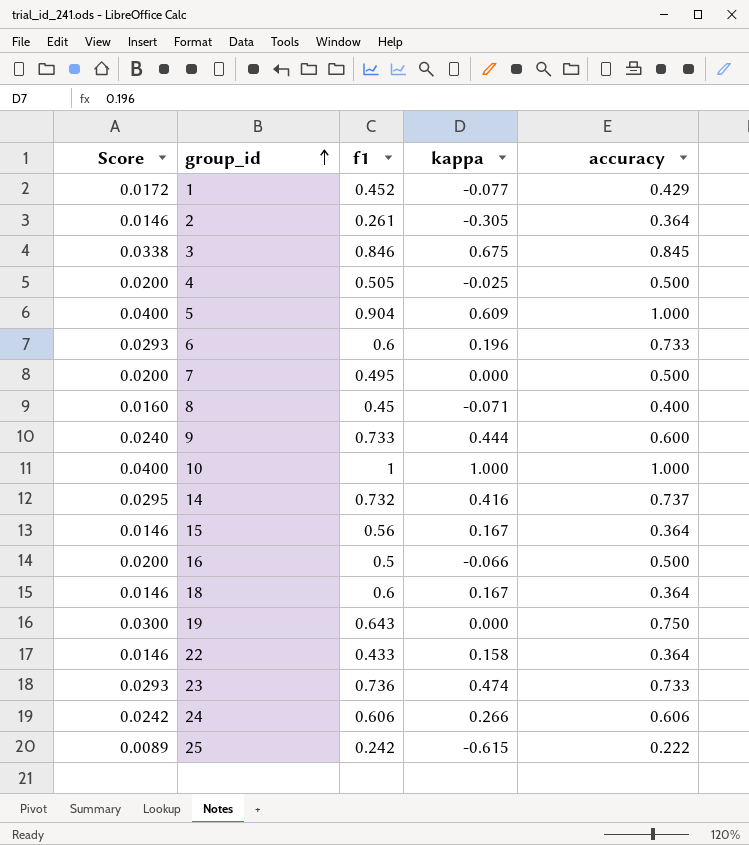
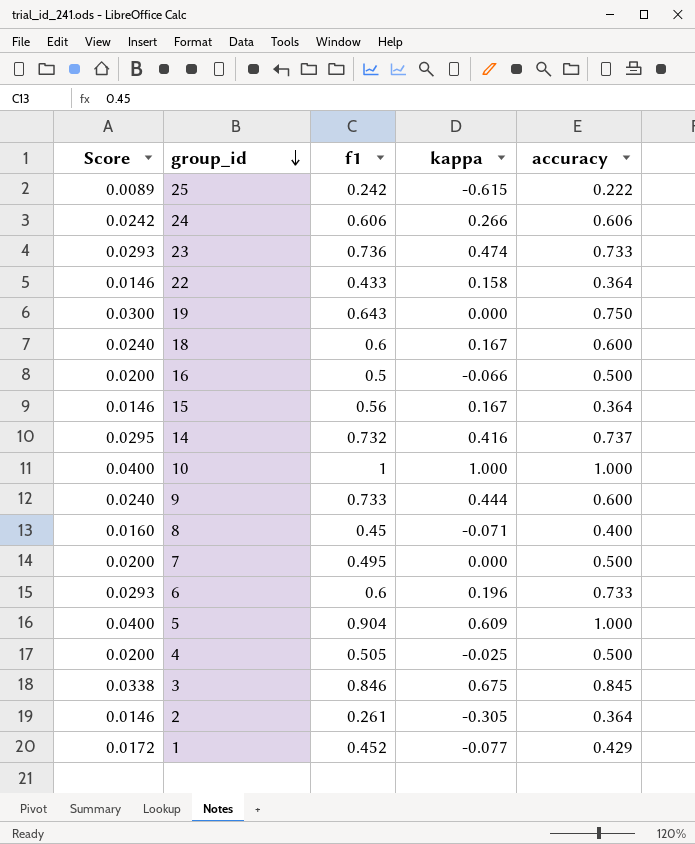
row order: group_id ascending -> group_id descending
18 | Score: 0.0146 -> 0.0240
18 | accuracy: 0.364 -> 0.600

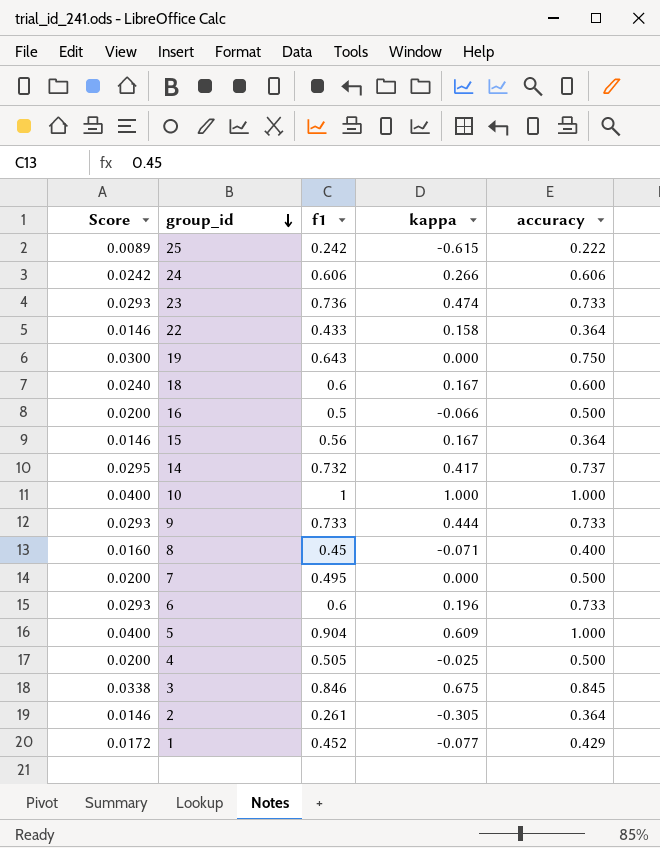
14 | kappa: 0.416 -> 0.417
9 | Score: 0.0240 -> 0.0293
9 | accuracy: 0.600 -> 0.733

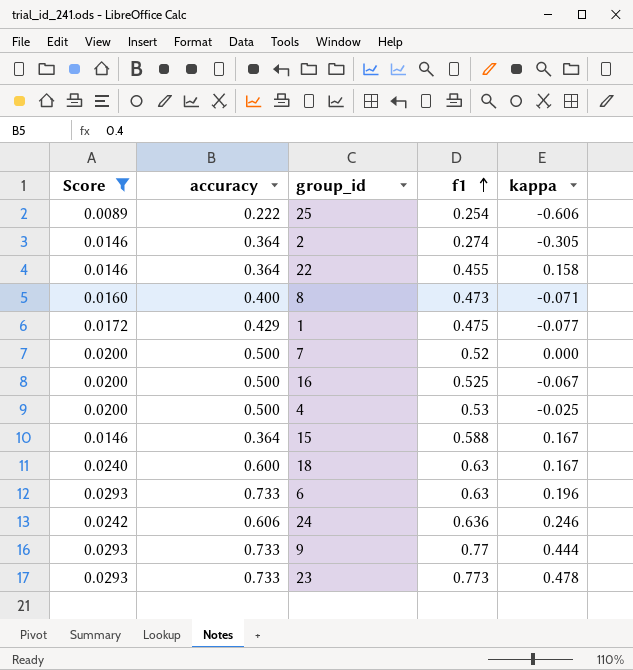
filter: none -> Score <= 0.0293
row order: group_id descending -> f1 ascending
column accuracy | position: 5 -> 2
25 | f1: 0.242 -> 0.254
25 | kappa: -0.615 -> -0.606
2 | f1: 0.261 -> 0.274
22 | f1: 0.433 -> 0.455
8 | f1: 0.45 -> 0.473
1 | f1: 0.452 -> 0.475
7 | f1: 0.495 -> 0.52
16 | f1: 0.5 -> 0.525
16 | kappa: -0.066 -> -0.067
4 | f1: 0.505 -> 0.53
15 | f1: 0.56 -> 0.588
18 | f1: 0.6 -> 0.63
6 | f1: 0.6 -> 0.63
24 | f1: 0.606 -> 0.636
24 | kappa: 0.266 -> 0.246
9 | f1: 0.733 -> 0.77
23 | f1: 0.736 -> 0.773
23 | kappa: 0.474 -> 0.478

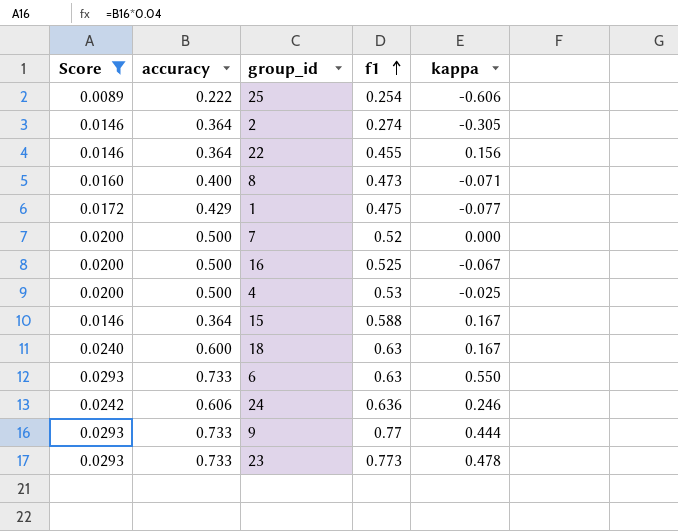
22 | kappa: 0.158 -> 0.156
6 | kappa: 0.196 -> 0.550

